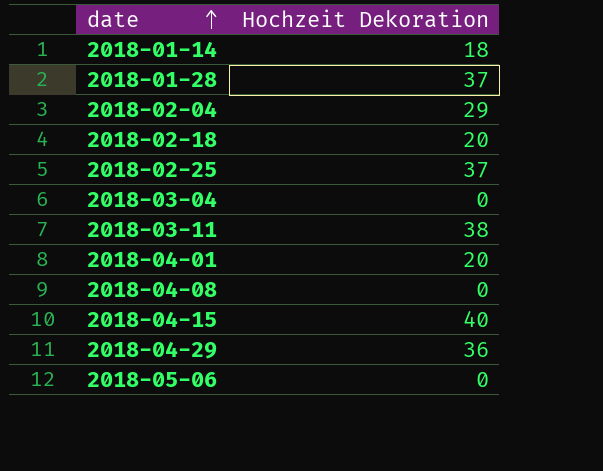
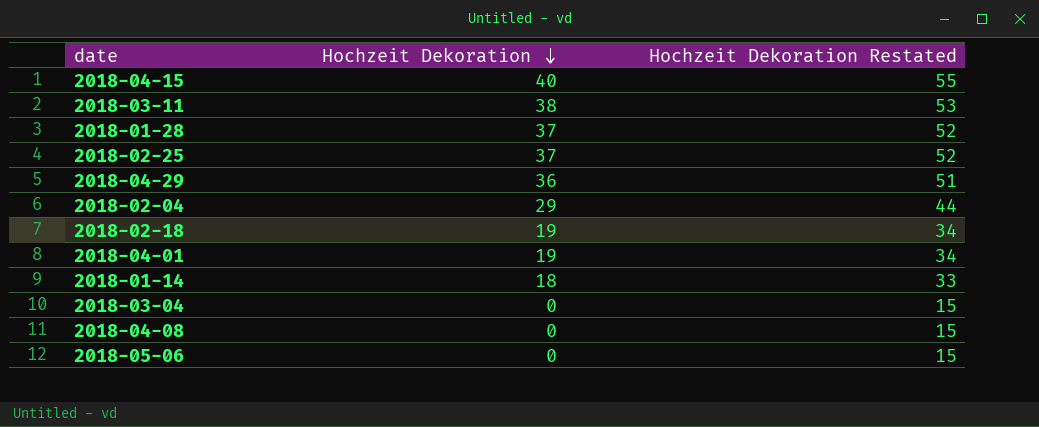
row order: date ascending -> Hochzeit Dekoration descending
column Hochzeit Dekoration Restated | formula: none -> [Hochzeit Dekoration] + 15
2018-02-18 | Hochzeit Dekoration: 20 -> 19
2018-04-01 | Hochzeit Dekoration: 20 -> 19

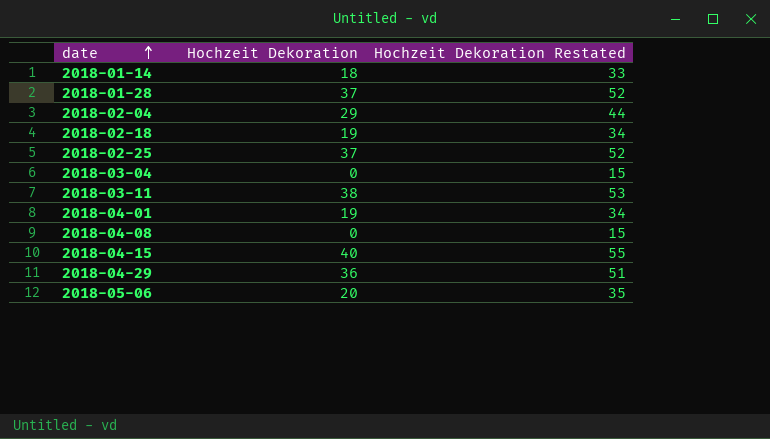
row order: Hochzeit Dekoration descending -> date ascending
2018-05-06 | Hochzeit Dekoration: 0 -> 20
2018-05-06 | Hochzeit Dekoration Restated: 15 -> 35

